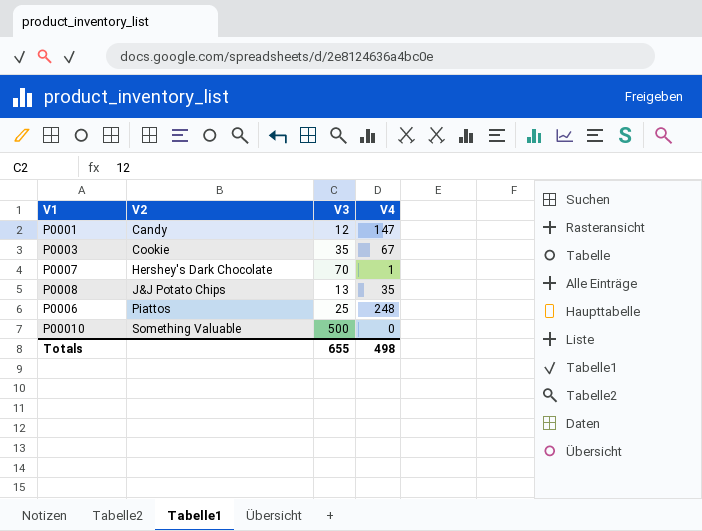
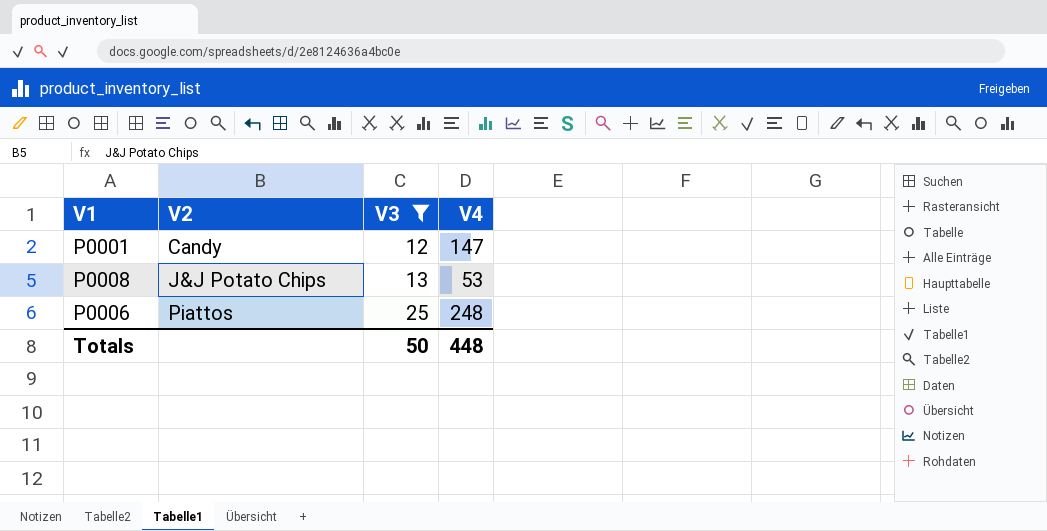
filter: none -> V3 <= 25
P0008 | V4: 35 -> 53
Totals | V3: 655 -> 50
Totals | V4: 498 -> 448

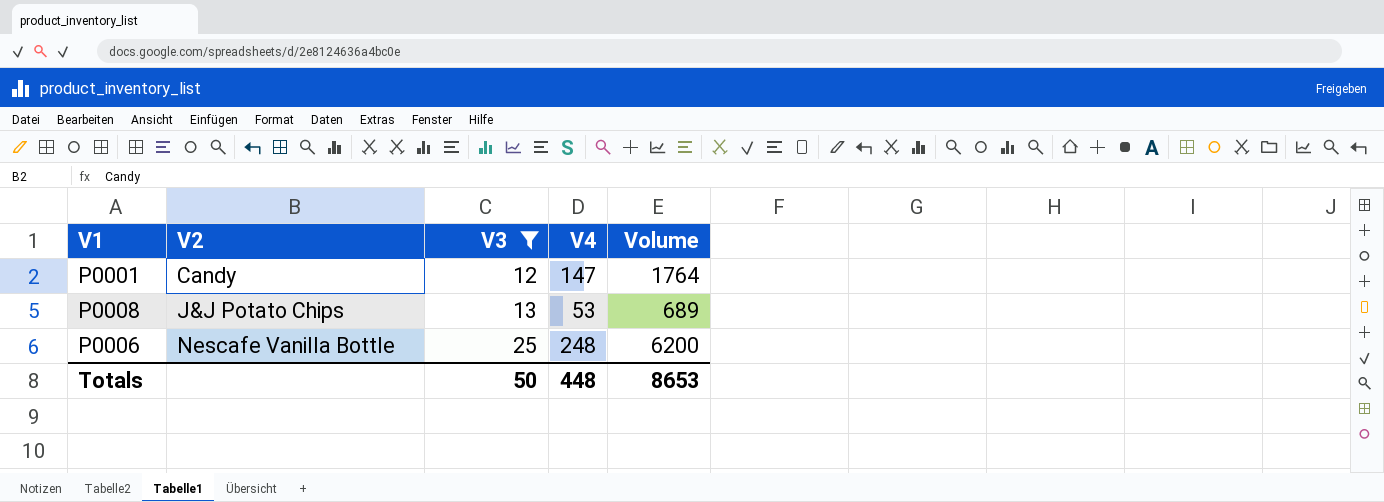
column Volume | formula: none -> [V3] * [V4]
P0006 | V2: Piattos -> Nescafe Vanilla Bottle

